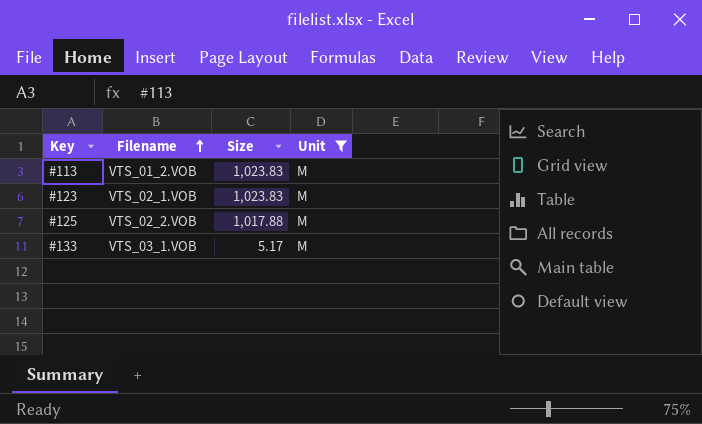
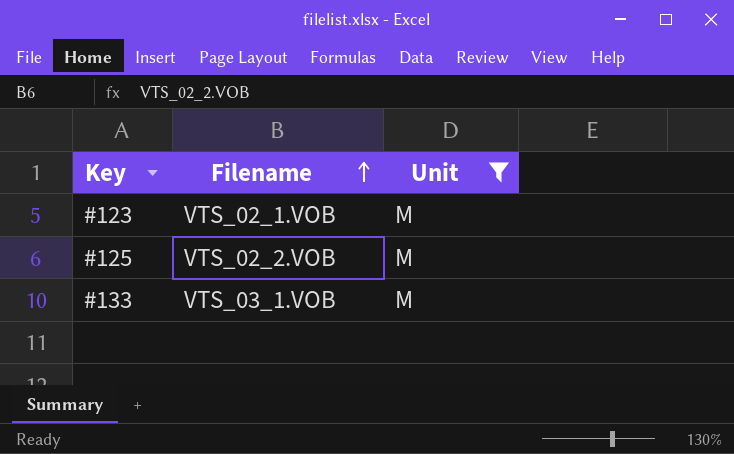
column Size | position: 3 -> none
row #113: VTS_01_2.VOB | 1,023.83 | M -> none

